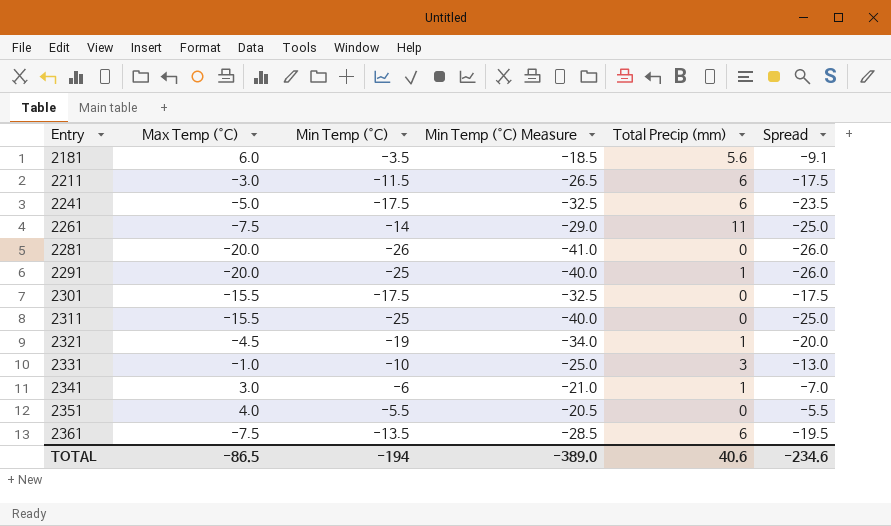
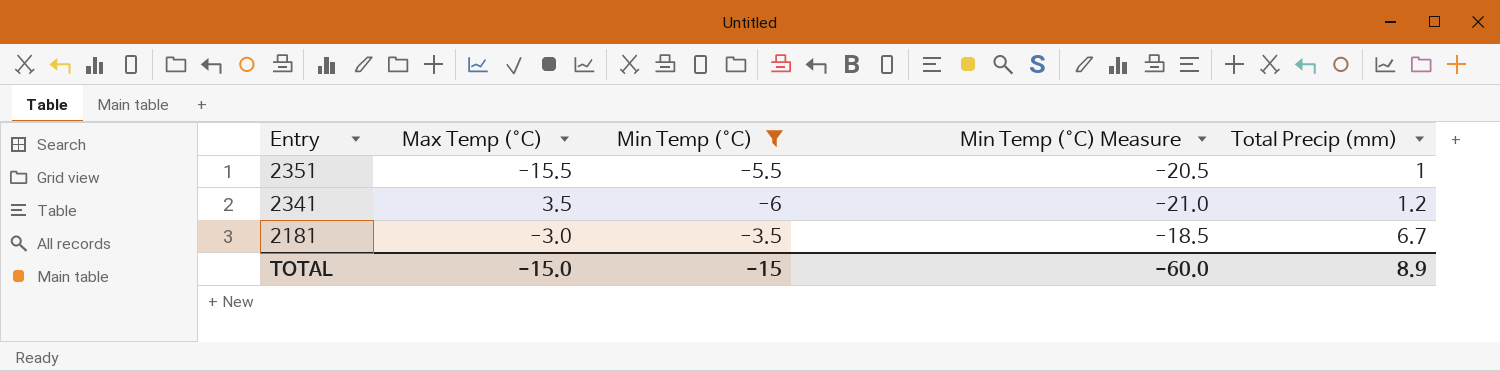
filter: none -> Min Temp (°C) >= -6
row order: Entry ascending -> Entry descending
column Spread | formula: [Min Temp (°C)] - [Total Precip (mm)] -> none
2351 | Max Temp (°C): 4.0 -> -15.5
2351 | Total Precip (mm): 0 -> 1
2341 | Max Temp (°C): 3.0 -> 3.5
2341 | Total Precip (mm): 1 -> 1.2
2181 | Max Temp (°C): 6.0 -> -3.0
2181 | Total Precip (mm): 5.6 -> 6.7
TOTAL | Max Temp (°C): -86.5 -> -15.0
TOTAL | Min Temp (°C): -194 -> -15
TOTAL | Min Temp (°C) Measure: -389.0 -> -60.0
TOTAL | Total Precip (mm): 40.6 -> 8.9

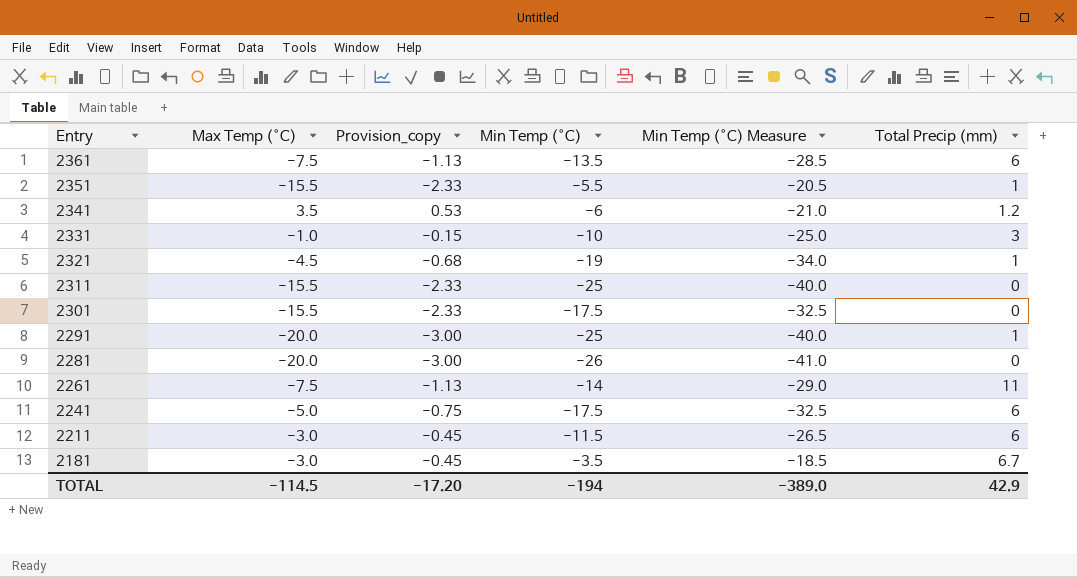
filter: Min Temp (°C) >= -6 -> none
column Provision_copy | formula: none -> [Max Temp (°C)] * 0.15
TOTAL | Max Temp (°C): -15.0 -> -114.5
TOTAL | Min Temp (°C): -15 -> -194
TOTAL | Min Temp (°C) Measure: -60.0 -> -389.0
TOTAL | Total Precip (mm): 8.9 -> 42.9

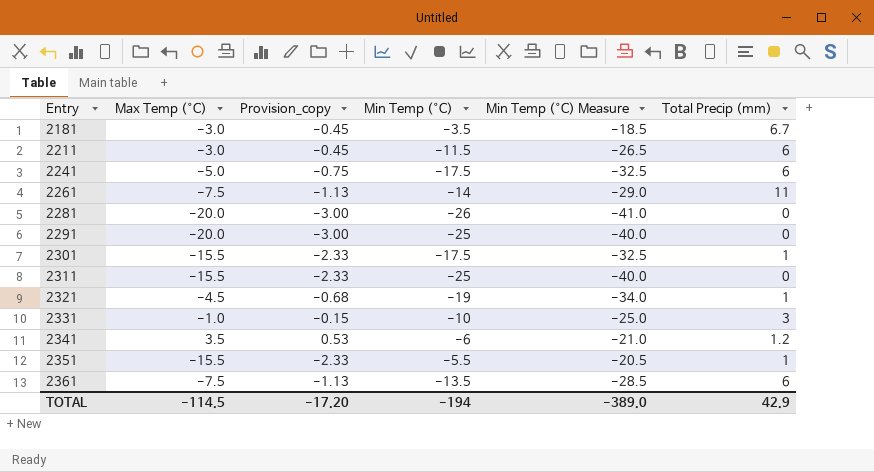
row order: Entry descending -> Entry ascending
2291 | Total Precip (mm): 1 -> 0
2301 | Total Precip (mm): 0 -> 1

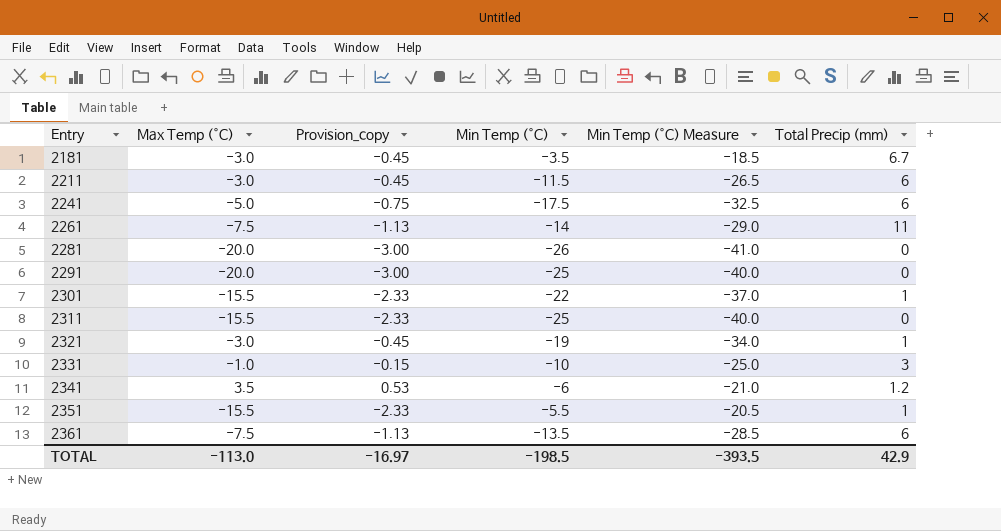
2301 | Min Temp (°C): -17.5 -> -22
2301 | Min Temp (°C) Measure: -32.5 -> -37.0
2321 | Max Temp (°C): -4.5 -> -3.0
2321 | Provision_copy: -0.68 -> -0.45
TOTAL | Max Temp (°C): -114.5 -> -113.0
TOTAL | Provision_copy: -17.20 -> -16.97
TOTAL | Min Temp (°C): -194 -> -198.5
TOTAL | Min Temp (°C) Measure: -389.0 -> -393.5

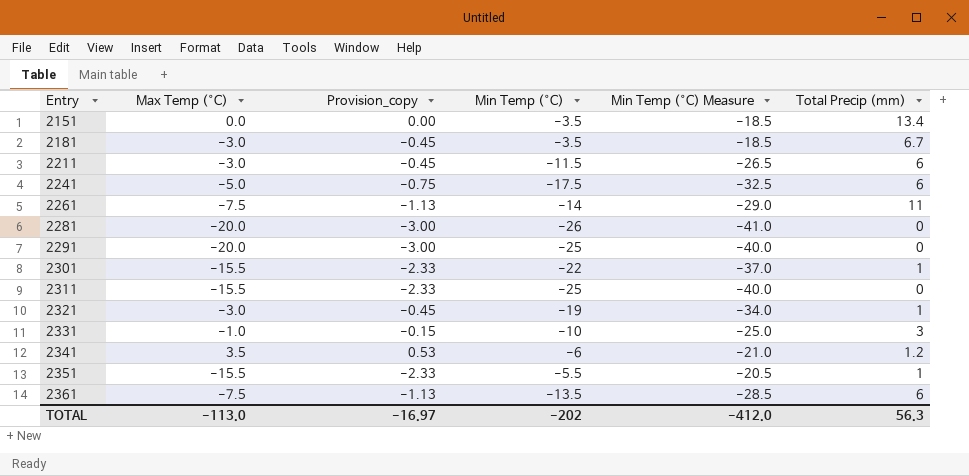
row 2151: none -> 0.0 | 0.00 | -3.5 | -18.5 | 13.4
TOTAL | Min Temp (°C): -198.5 -> -202
TOTAL | Min Temp (°C) Measure: -393.5 -> -412.0
TOTAL | Total Precip (mm): 42.9 -> 56.3

